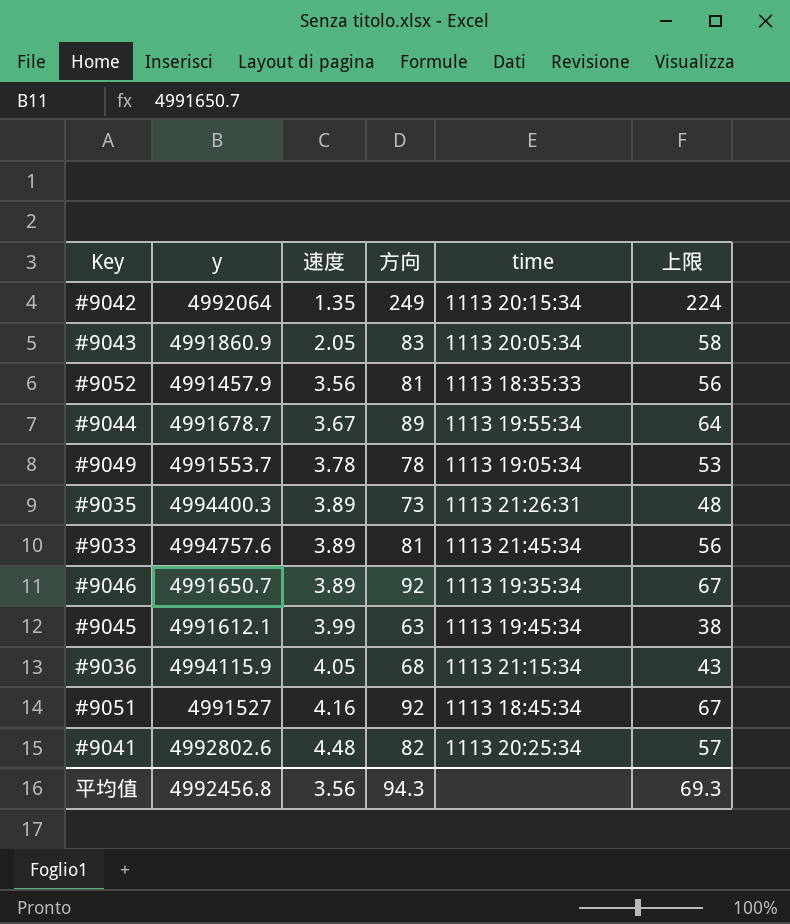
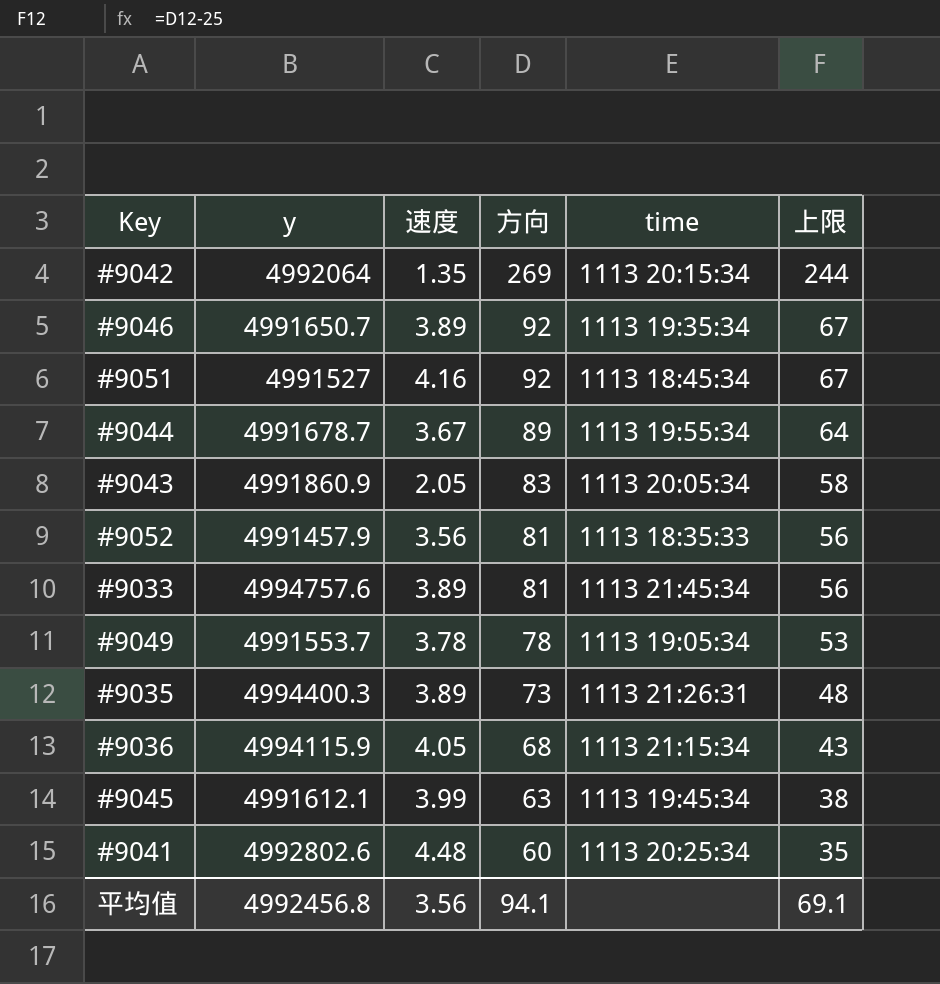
row order: 速度 ascending -> 方向 descending
#9042 | 方向: 249 -> 269
#9042 | 上限: 224 -> 244
#9041 | 方向: 82 -> 60
#9041 | 上限: 57 -> 35
平均值 | 方向: 94.3 -> 94.1
平均值 | 上限: 69.3 -> 69.1

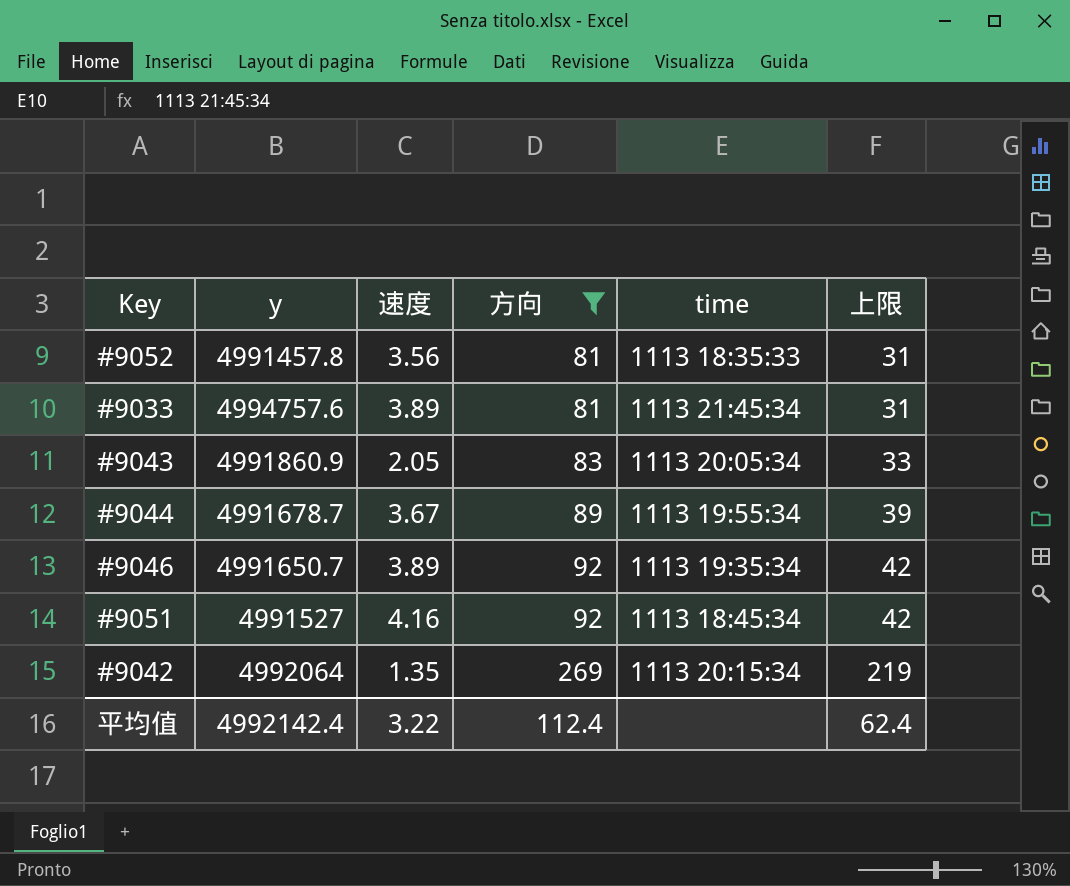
filter: none -> 方向 >= 81
row order: 方向 descending -> 方向 ascending
column 上限 | formula: [方向] - 25 -> [方向] - 50
#9052 | y: 4991457.9 -> 4991457.8
平均值 | y: 4992456.8 -> 4992142.4
平均值 | 速度: 3.56 -> 3.22
平均值 | 方向: 94.1 -> 112.4
平均值 | 上限: 69.1 -> 62.4

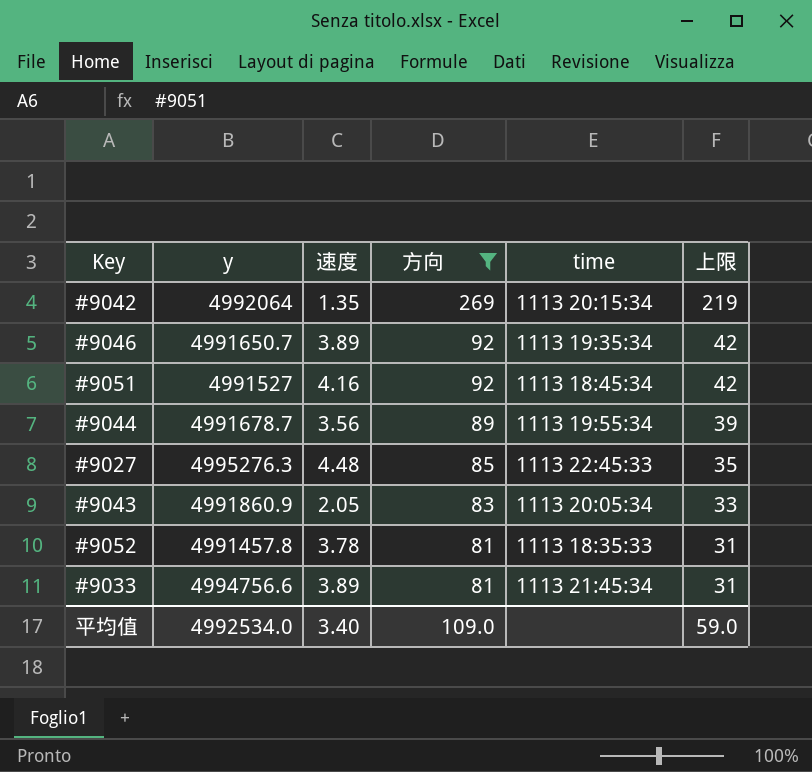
row order: 方向 ascending -> 方向 descending
#9044 | 速度: 3.67 -> 3.56
row #9027: none -> 4995276.3 | 4.48 | 85 | 1113 22:45:33 | 35
#9052 | 速度: 3.56 -> 3.78
#9033 | y: 4994757.6 -> 4994756.6
平均值 | y: 4992142.4 -> 4992534.0
平均值 | 速度: 3.22 -> 3.40
平均值 | 方向: 112.4 -> 109.0
平均值 | 上限: 62.4 -> 59.0

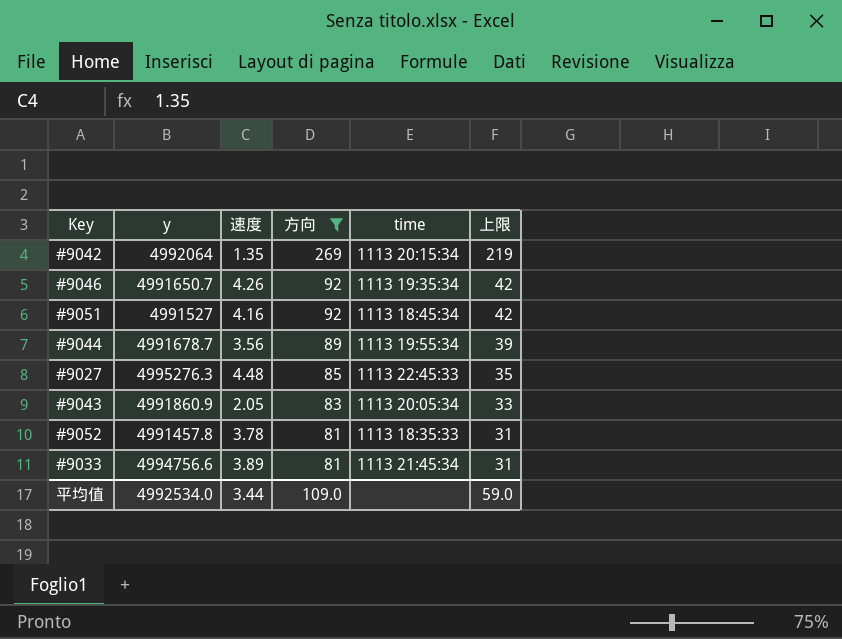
#9046 | 速度: 3.89 -> 4.26
平均值 | 速度: 3.40 -> 3.44

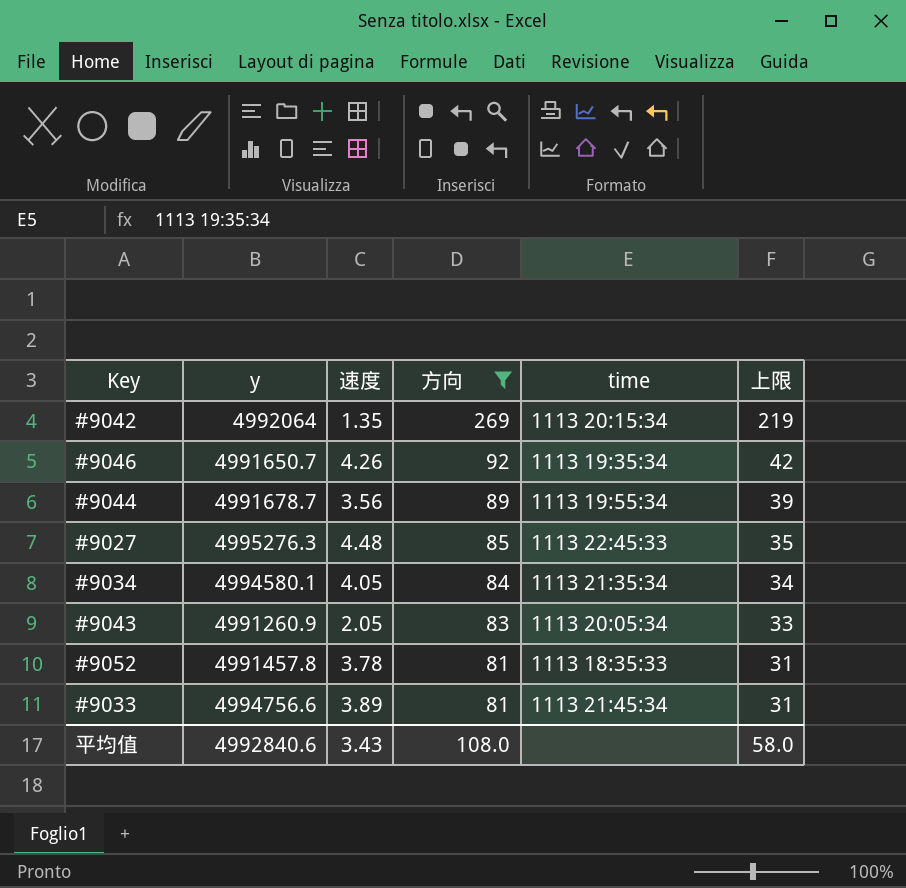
row #9051: 4991527 | 4.16 | 92 | 1113 18:45:34 | 42 -> none
row #9034: none -> 4994580.1 | 4.05 | 84 | 1113 21:35:34 | 34
#9043 | y: 4991860.9 -> 4991260.9
平均值 | y: 4992534.0 -> 4992840.6
平均值 | 速度: 3.44 -> 3.43
平均值 | 方向: 109.0 -> 108.0
平均值 | 上限: 59.0 -> 58.0

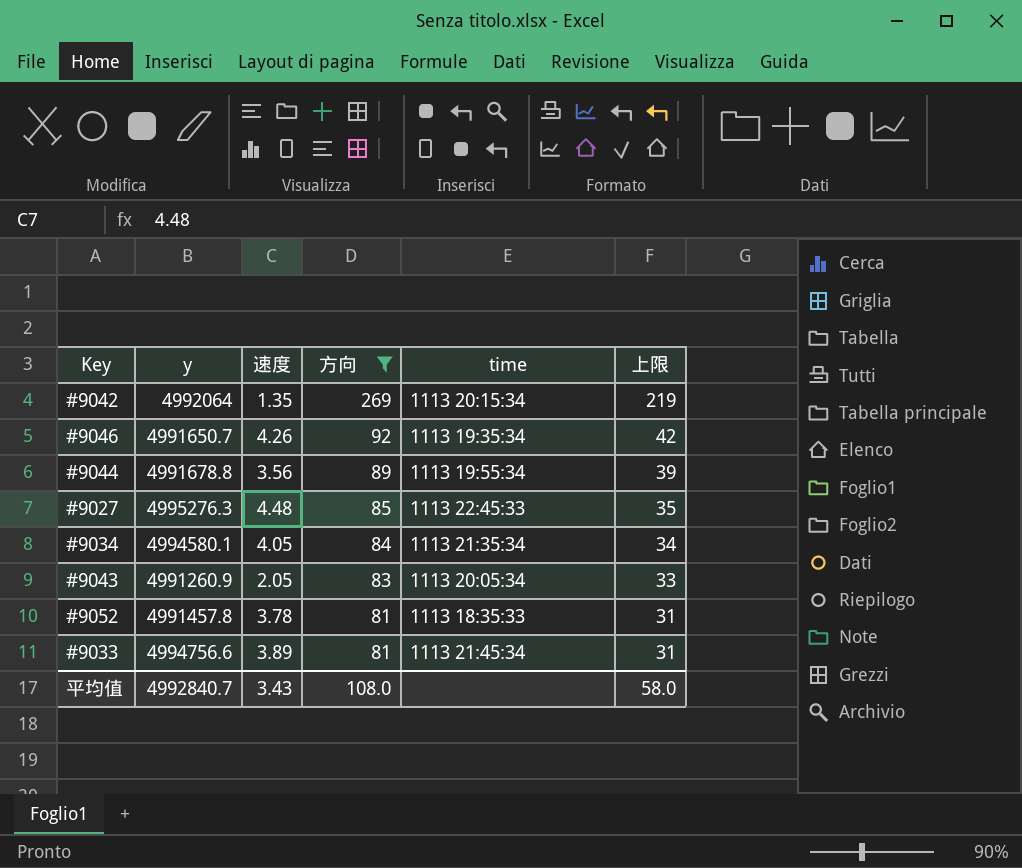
#9044 | y: 4991678.7 -> 4991678.8
平均值 | y: 4992840.6 -> 4992840.7

